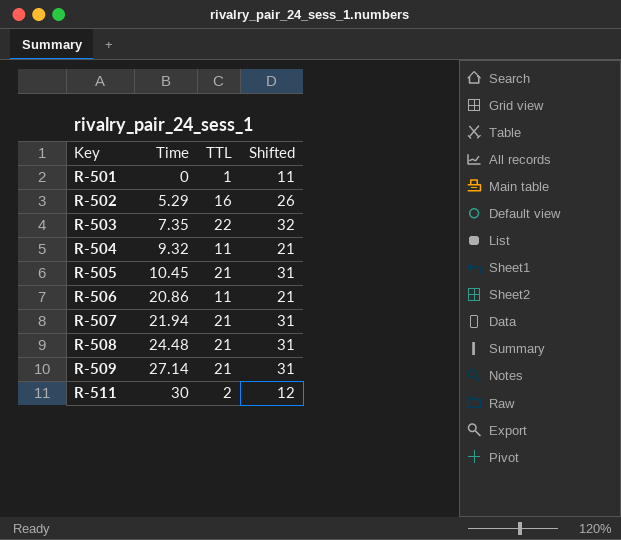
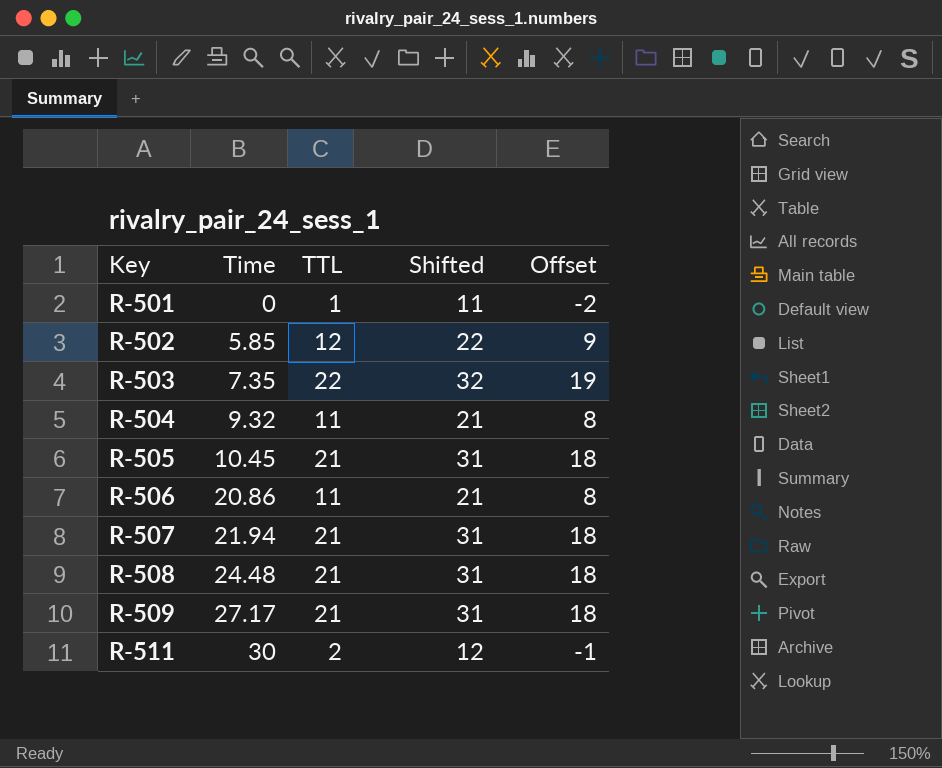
column Offset | formula: none -> [TTL] - 3
R-502 | Time: 5.29 -> 5.85
R-502 | TTL: 16 -> 12
R-502 | Shifted: 26 -> 22
R-509 | Time: 27.14 -> 27.17

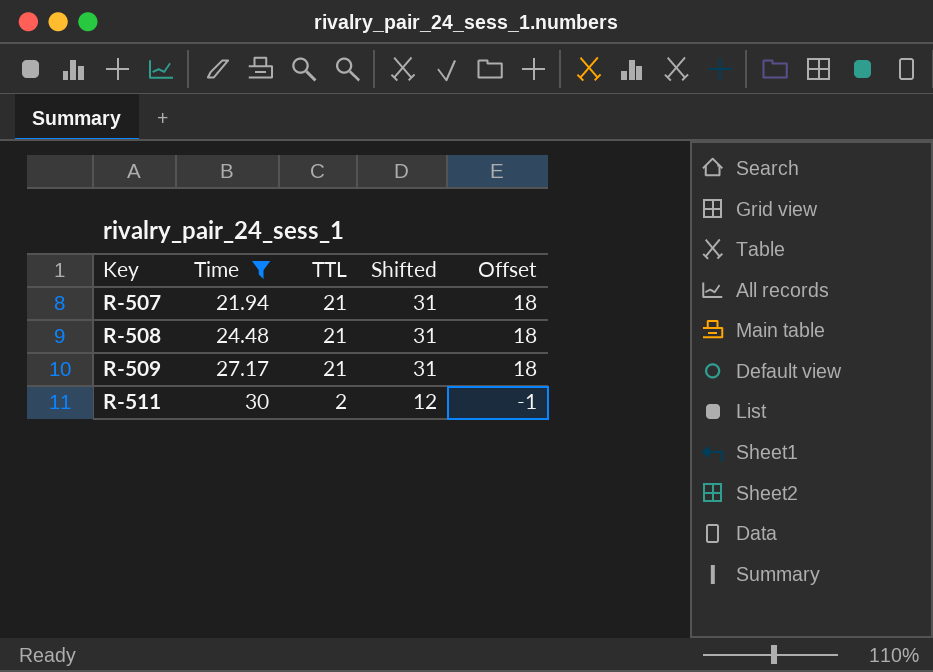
filter: none -> Time >= 21.94

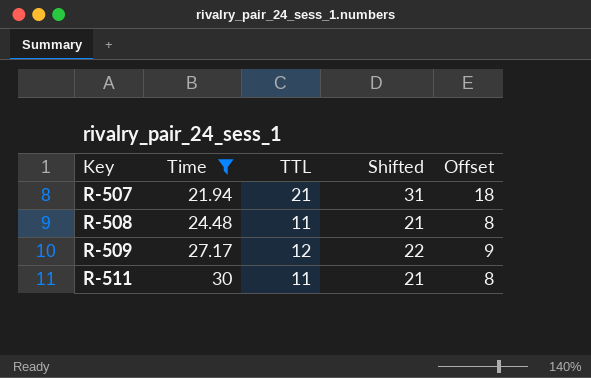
R-508 | TTL: 21 -> 11
R-508 | Shifted: 31 -> 21
R-508 | Offset: 18 -> 8
R-509 | TTL: 21 -> 12
R-509 | Shifted: 31 -> 22
R-509 | Offset: 18 -> 9
R-511 | TTL: 2 -> 11
R-511 | Shifted: 12 -> 21
R-511 | Offset: -1 -> 8

